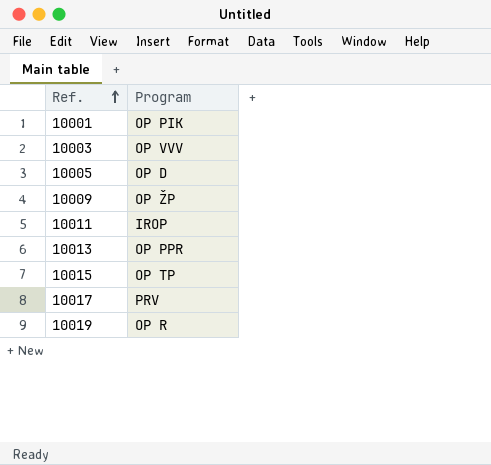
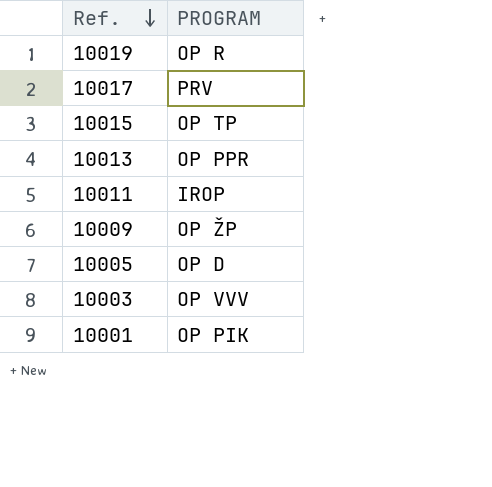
row order: Ref. ascending -> Ref. descending
column name: Program -> PROGRAM

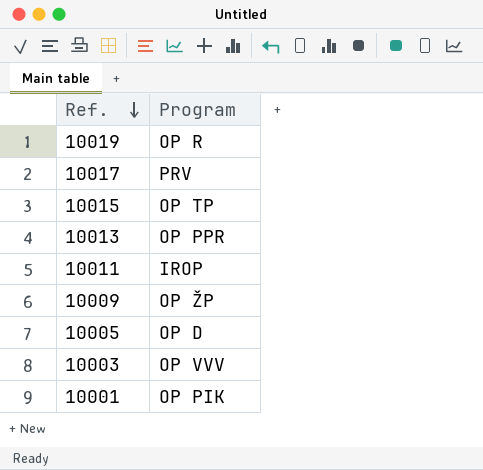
column name: PROGRAM -> Program

